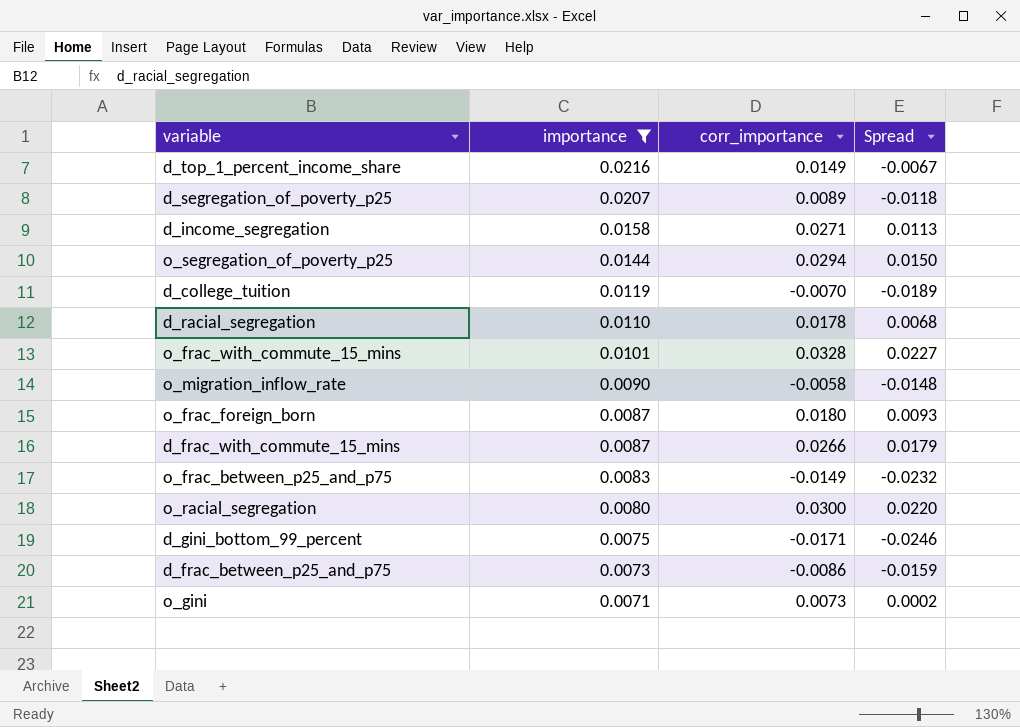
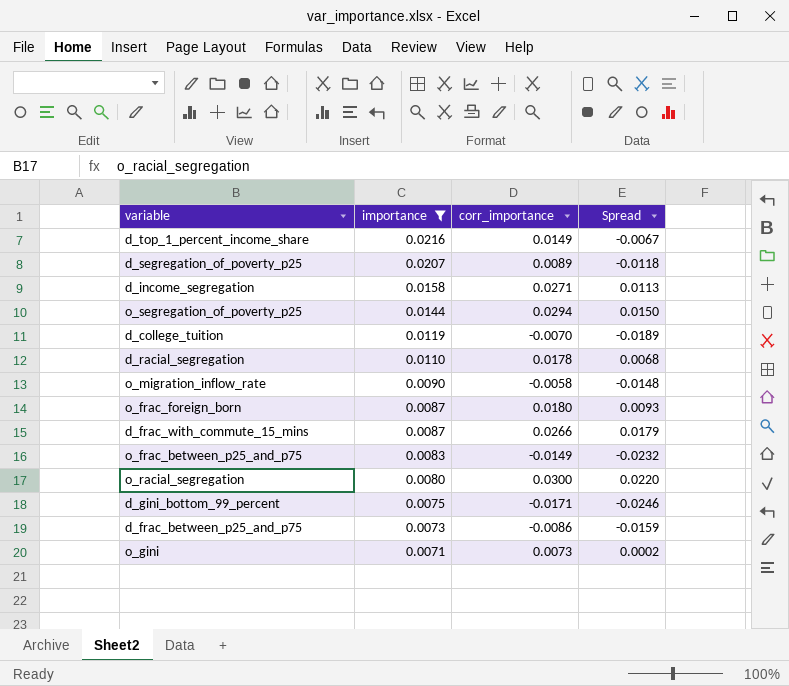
row o_frac_with_commute_15_mins: 0.0101 | 0.0328 | 0.0227 -> none

